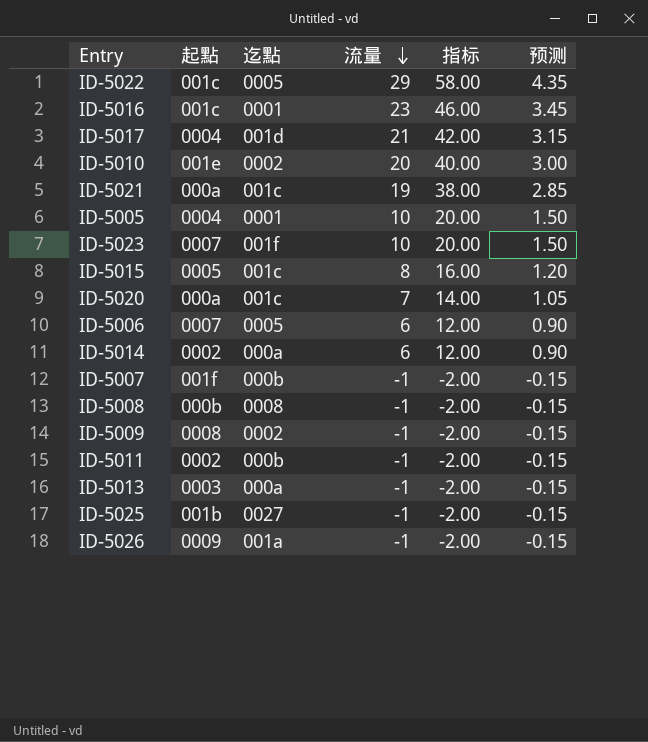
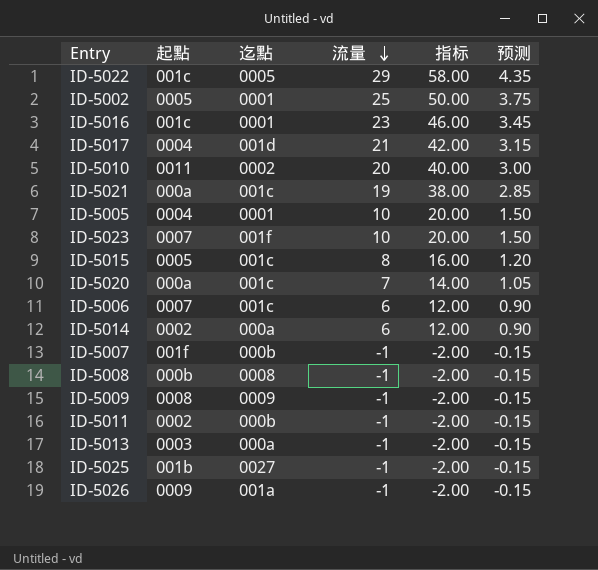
row ID-5002: none -> 0005 | 0001 | 25 | 50.00 | 3.75
ID-5010 | 起點: 001e -> 0011
ID-5006 | 迄點: 0005 -> 001c
ID-5009 | 迄點: 0002 -> 0009

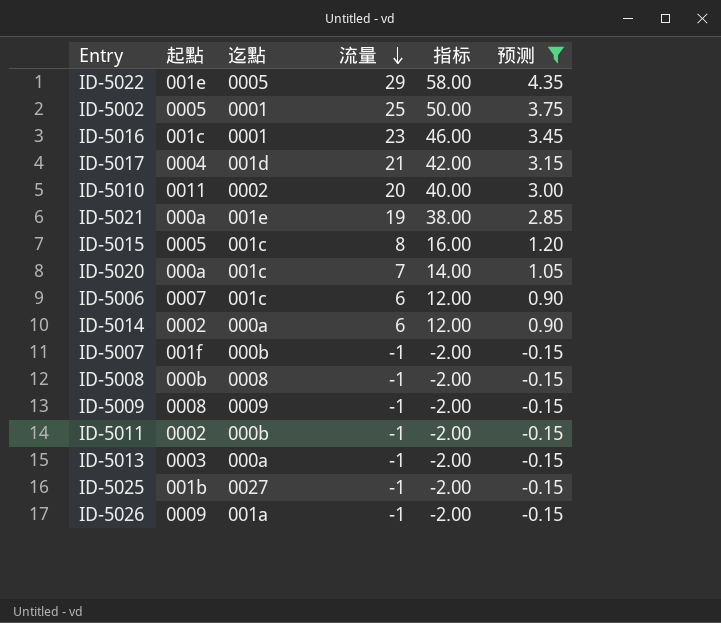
filter: none -> 预测 != 1.50
ID-5022 | 起點: 001c -> 001e
ID-5021 | 迄點: 001c -> 001e

